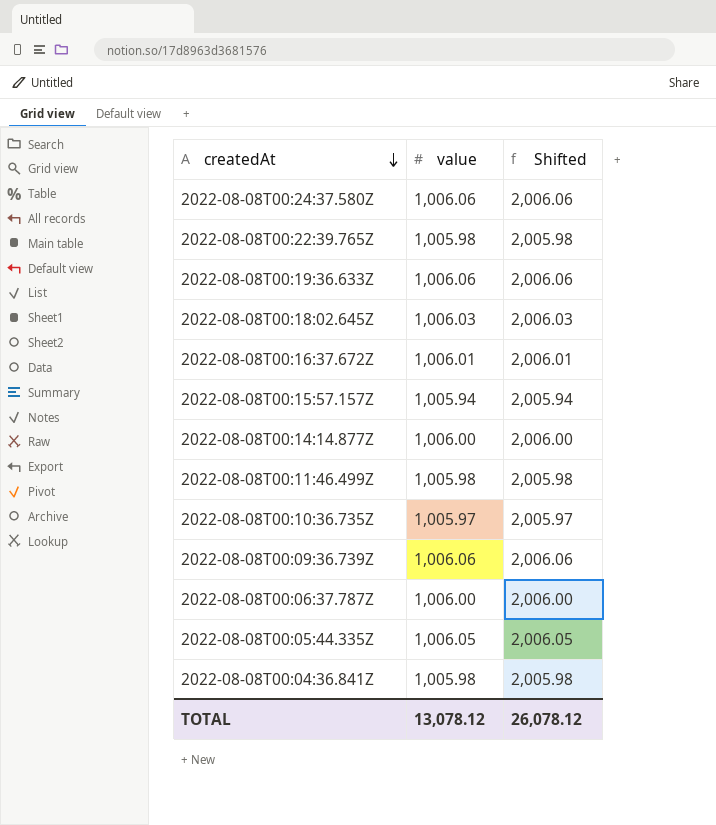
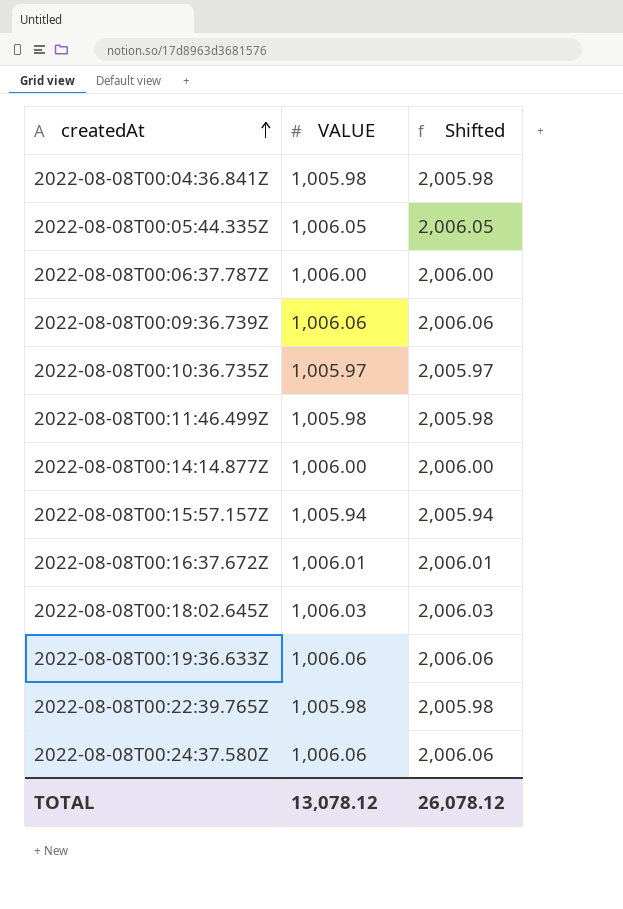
row order: createdAt descending -> createdAt ascending
column name: value -> VALUE

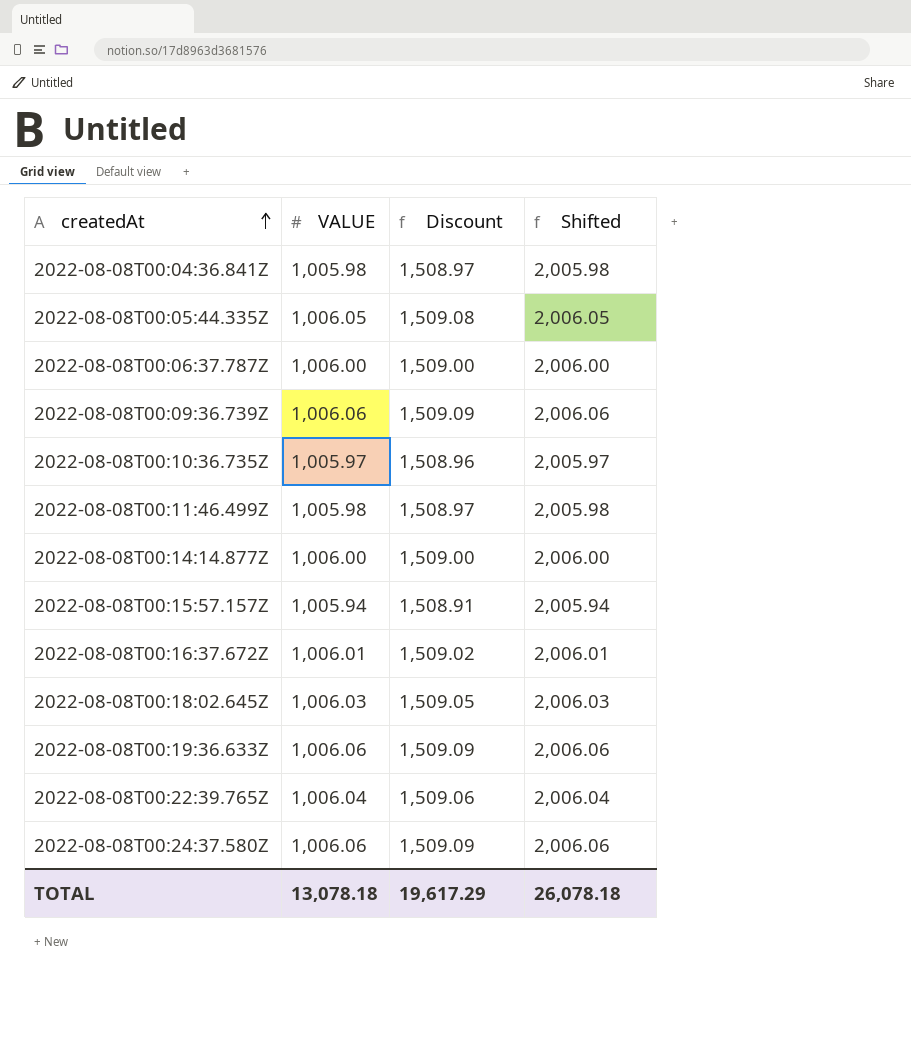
column Discount | formula: none -> [VALUE] * 1.5
2022-08-08T00:22:39.765Z | VALUE: 1,005.98 -> 1,006.04
2022-08-08T00:22:39.765Z | Shifted: 2,005.98 -> 2,006.04
TOTAL | VALUE: 13,078.12 -> 13,078.18
TOTAL | Shifted: 26,078.12 -> 26,078.18

